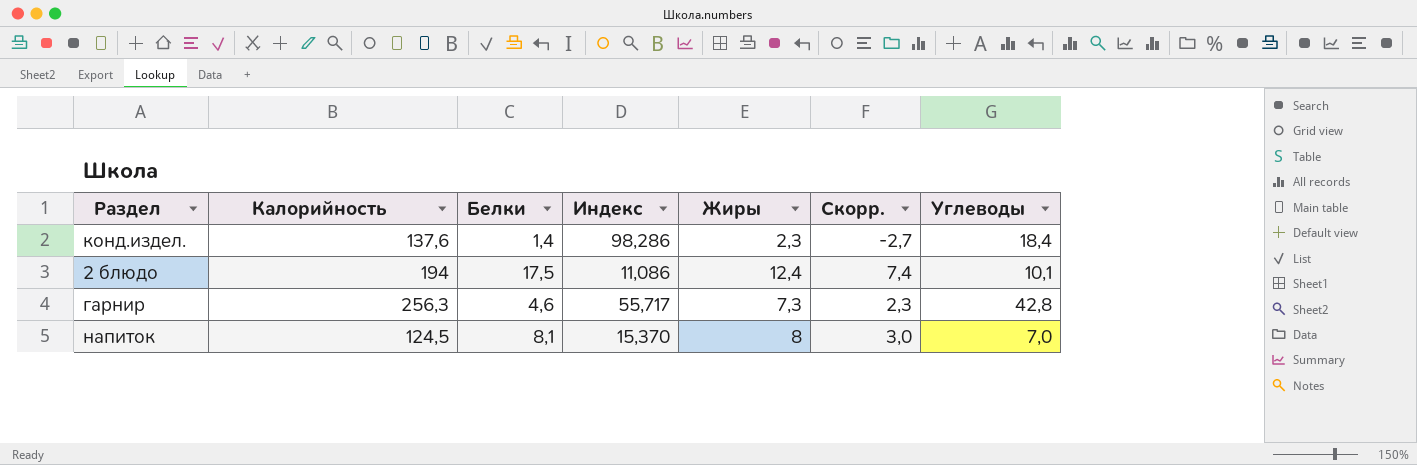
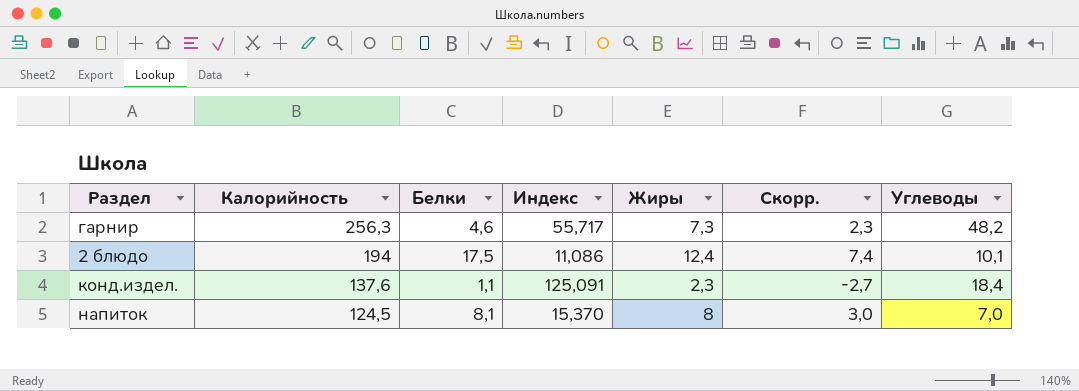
row order: none -> Калорийность descending
гарнир | Углеводы: 42,8 -> 48,2
конд.издел. | Белки: 1,4 -> 1,1
конд.издел. | Индекс: 98,286 -> 125,091

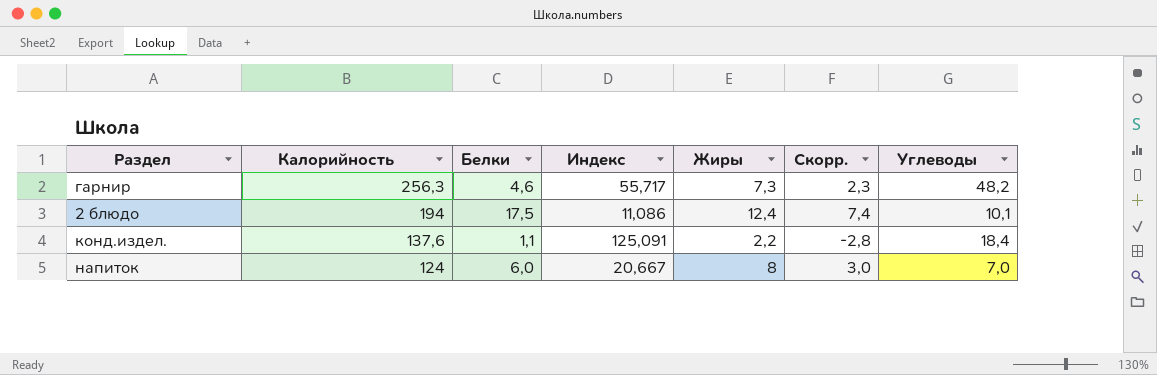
конд.издел. | Жиры: 2,3 -> 2,2
конд.издел. | Скорр.: -2,7 -> -2,8
напиток | Калорийность: 124,5 -> 124
напиток | Белки: 8,1 -> 6,0
напиток | Индекс: 15,370 -> 20,667

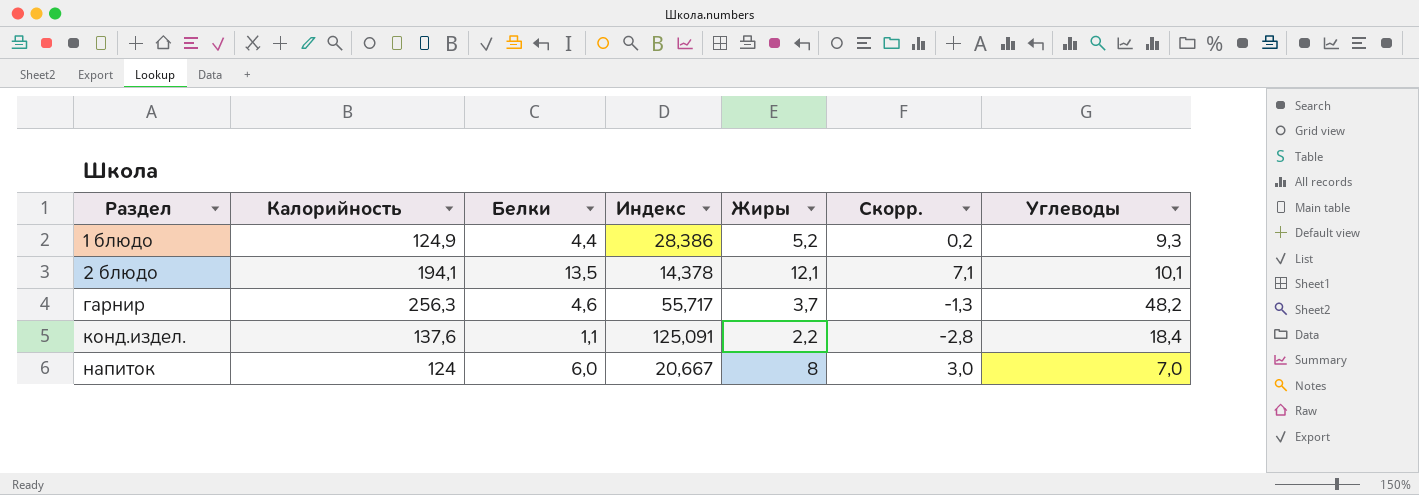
row order: Калорийность descending -> Раздел ascending
row 1 блюдо: none -> 124,9 | 4,4 | 28,386 | 5,2 | 0,2 | 9,3
2 блюдо | Калорийность: 194 -> 194,1
2 блюдо | Белки: 17,5 -> 13,5
2 блюдо | Индекс: 11,086 -> 14,378
2 блюдо | Жиры: 12,4 -> 12,1
2 блюдо | Скорр.: 7,4 -> 7,1
гарнир | Жиры: 7,3 -> 3,7
гарнир | Скорр.: 2,3 -> -1,3

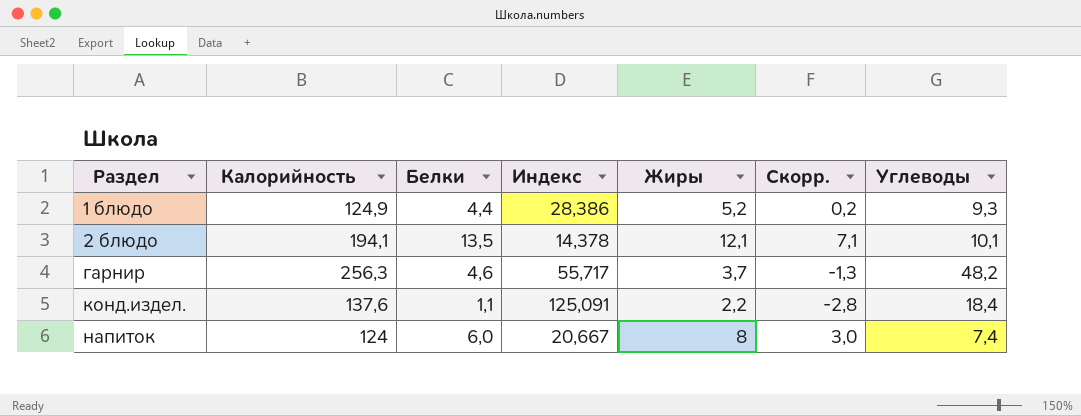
напиток | Углеводы: 7,0 -> 7,4

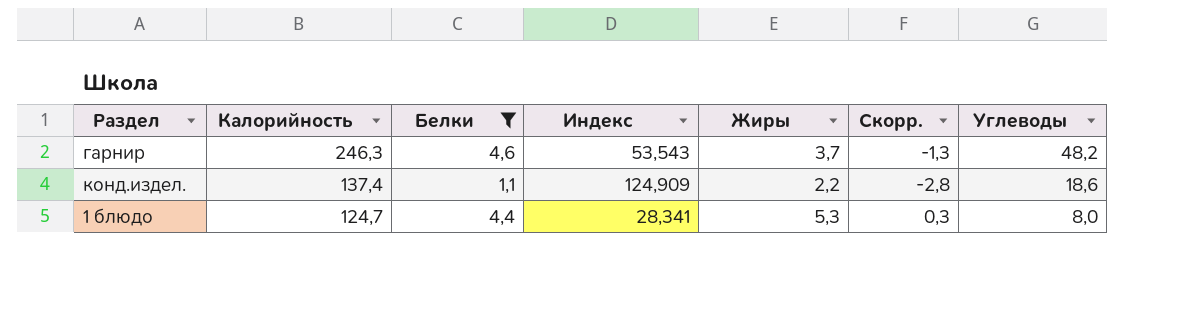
filter: none -> Белки <= 4,6
row order: Раздел ascending -> Калорийность descending
гарнир | Калорийность: 256,3 -> 246,3
гарнир | Индекс: 55,717 -> 53,543
конд.издел. | Калорийность: 137,6 -> 137,4
конд.издел. | Индекс: 125,091 -> 124,909
конд.издел. | Углеводы: 18,4 -> 18,6
1 блюдо | Калорийность: 124,9 -> 124,7
1 блюдо | Индекс: 28,386 -> 28,341
1 блюдо | Жиры: 5,2 -> 5,3
1 блюдо | Скорр.: 0,2 -> 0,3
1 блюдо | Углеводы: 9,3 -> 8,0

